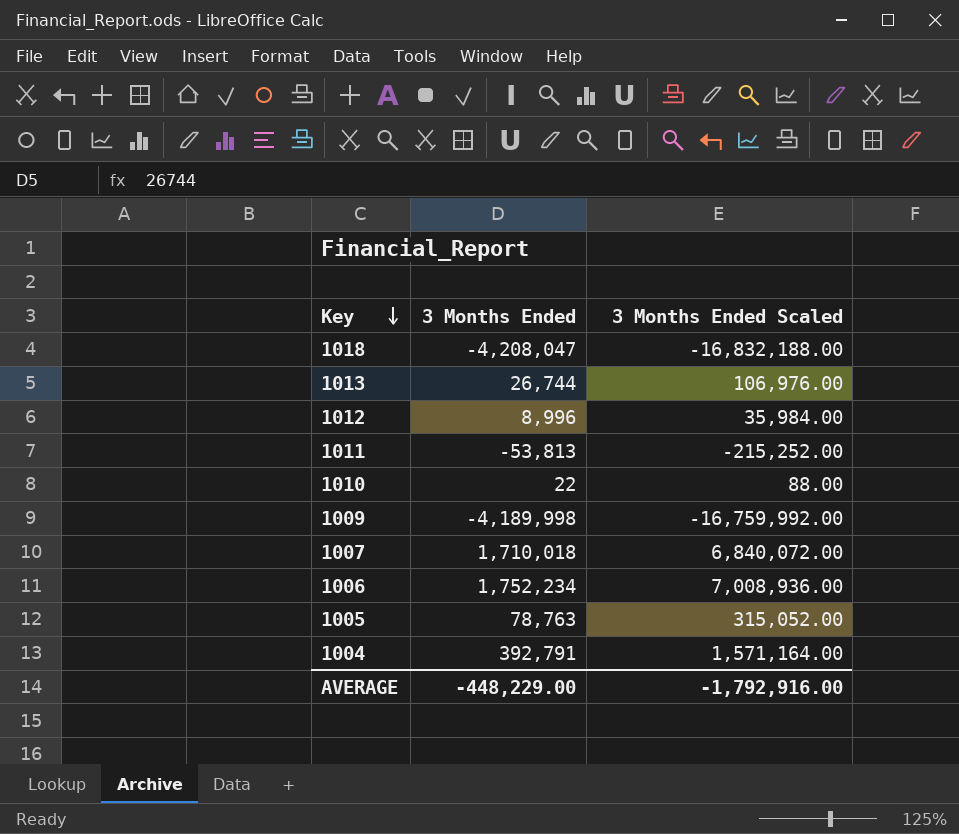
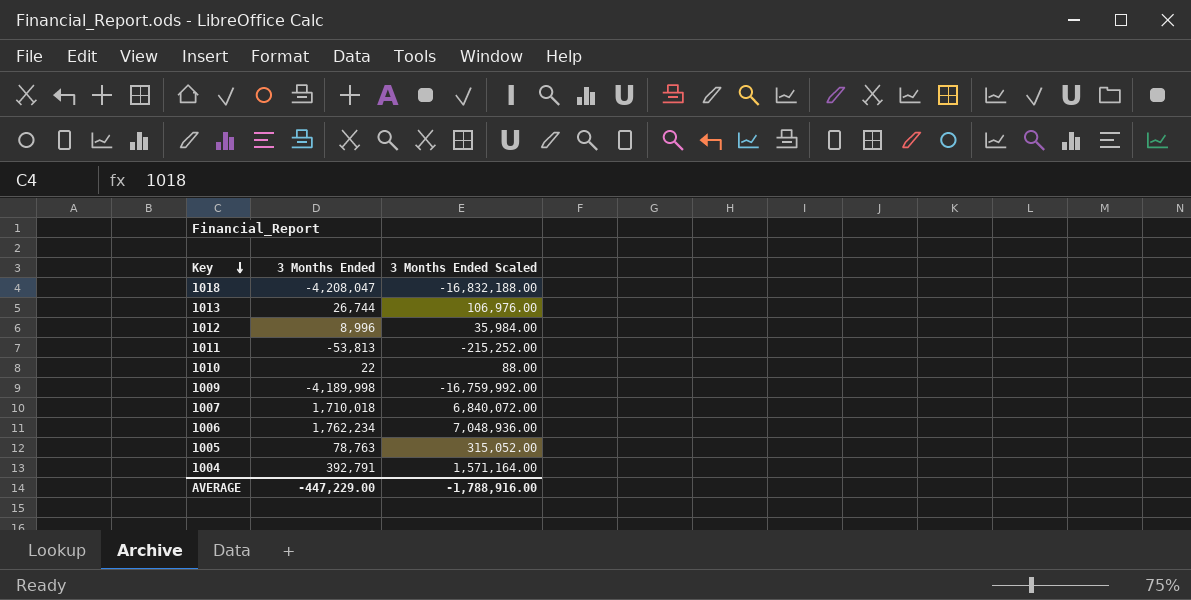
1006 | 3 Months Ended: 1,752,234 -> 1,762,234
1006 | 3 Months Ended Scaled: 7,008,936.00 -> 7,048,936.00
AVERAGE | 3 Months Ended: -448,229.00 -> -447,229.00
AVERAGE | 3 Months Ended Scaled: -1,792,916.00 -> -1,788,916.00

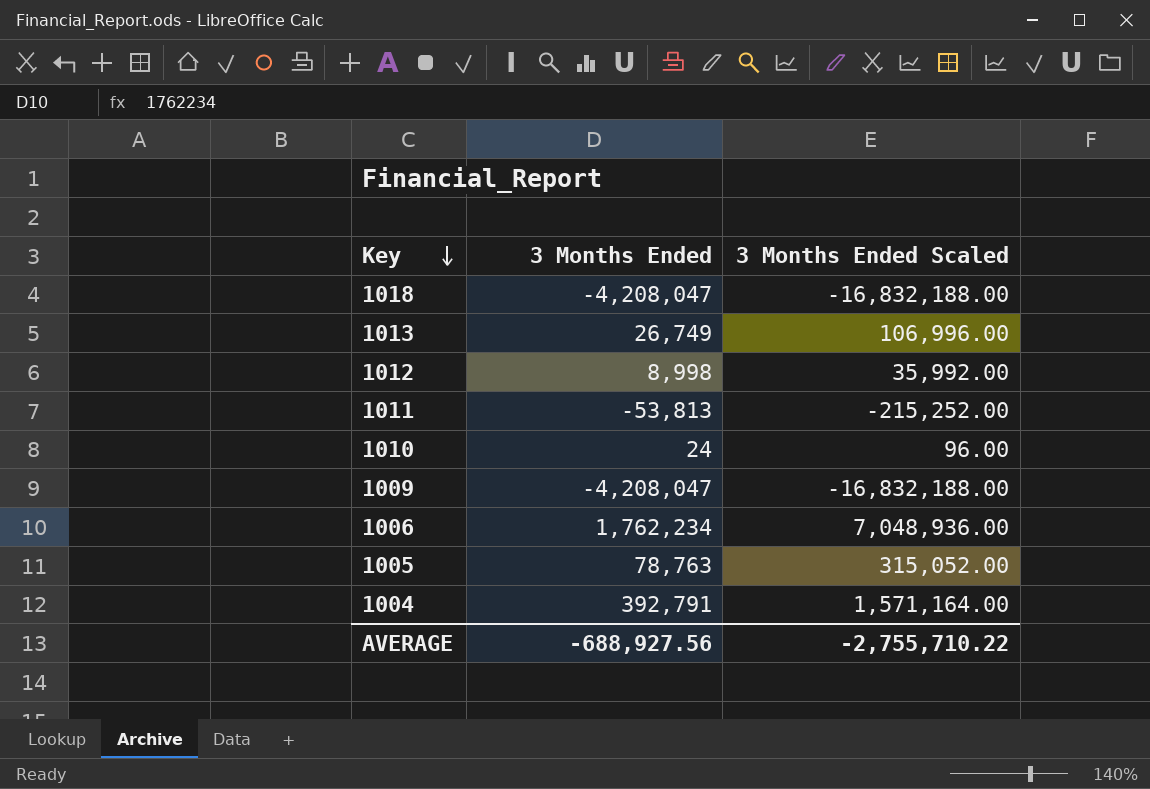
row 1007: 1,710,018 | 6,840,072.00 -> none
1013 | 3 Months Ended: 26,744 -> 26,749
1013 | 3 Months Ended Scaled: 106,976.00 -> 106,996.00
1012 | 3 Months Ended: 8,996 -> 8,998
1012 | 3 Months Ended Scaled: 35,984.00 -> 35,992.00
1010 | 3 Months Ended: 22 -> 24
1010 | 3 Months Ended Scaled: 88.00 -> 96.00
1009 | 3 Months Ended: -4,189,998 -> -4,208,047
1009 | 3 Months Ended Scaled: -16,759,992.00 -> -16,832,188.00
AVERAGE | 3 Months Ended: -447,229.00 -> -688,927.56
AVERAGE | 3 Months Ended Scaled: -1,788,916.00 -> -2,755,710.22

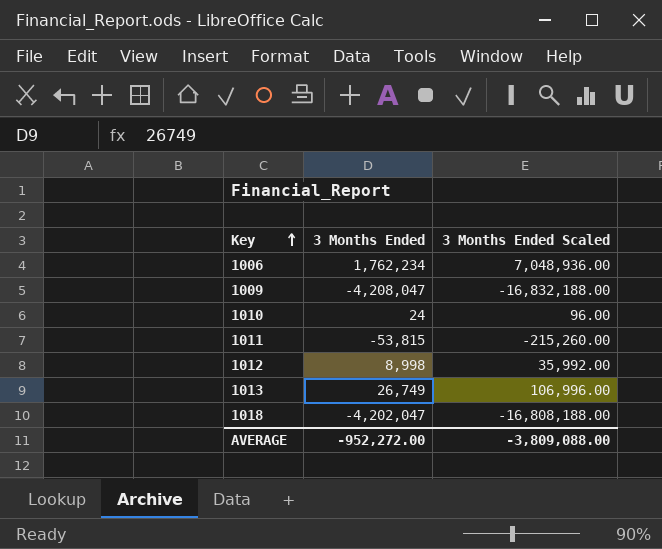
row order: Key descending -> Key ascending
row 1005: 78,763 | 315,052.00 -> none
row 1004: 392,791 | 1,571,164.00 -> none
1011 | 3 Months Ended: -53,813 -> -53,815
1011 | 3 Months Ended Scaled: -215,252.00 -> -215,260.00
1018 | 3 Months Ended: -4,208,047 -> -4,202,047
1018 | 3 Months Ended Scaled: -16,832,188.00 -> -16,808,188.00
AVERAGE | 3 Months Ended: -688,927.56 -> -952,272.00
AVERAGE | 3 Months Ended Scaled: -2,755,710.22 -> -3,809,088.00

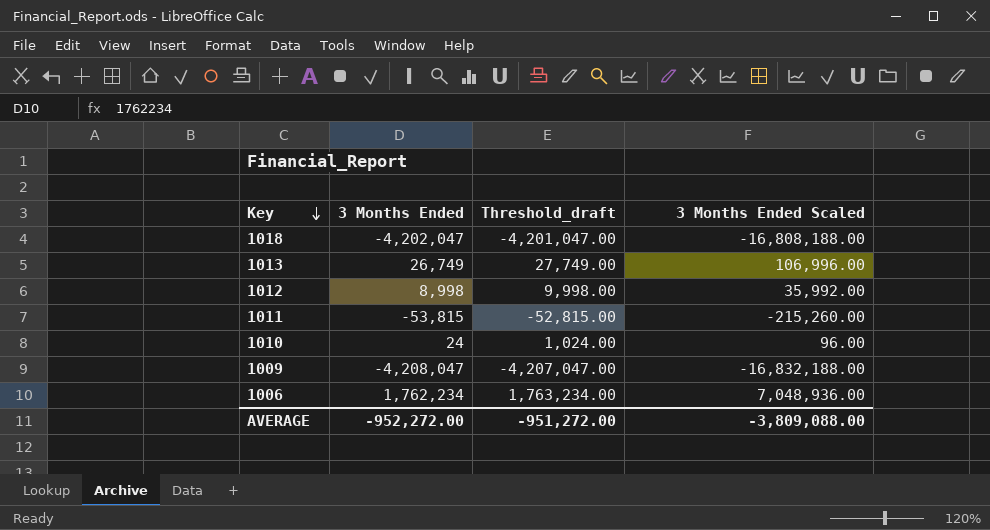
row order: Key ascending -> Key descending
column Threshold_draft | formula: none -> [3 Months Ended] + 1000

